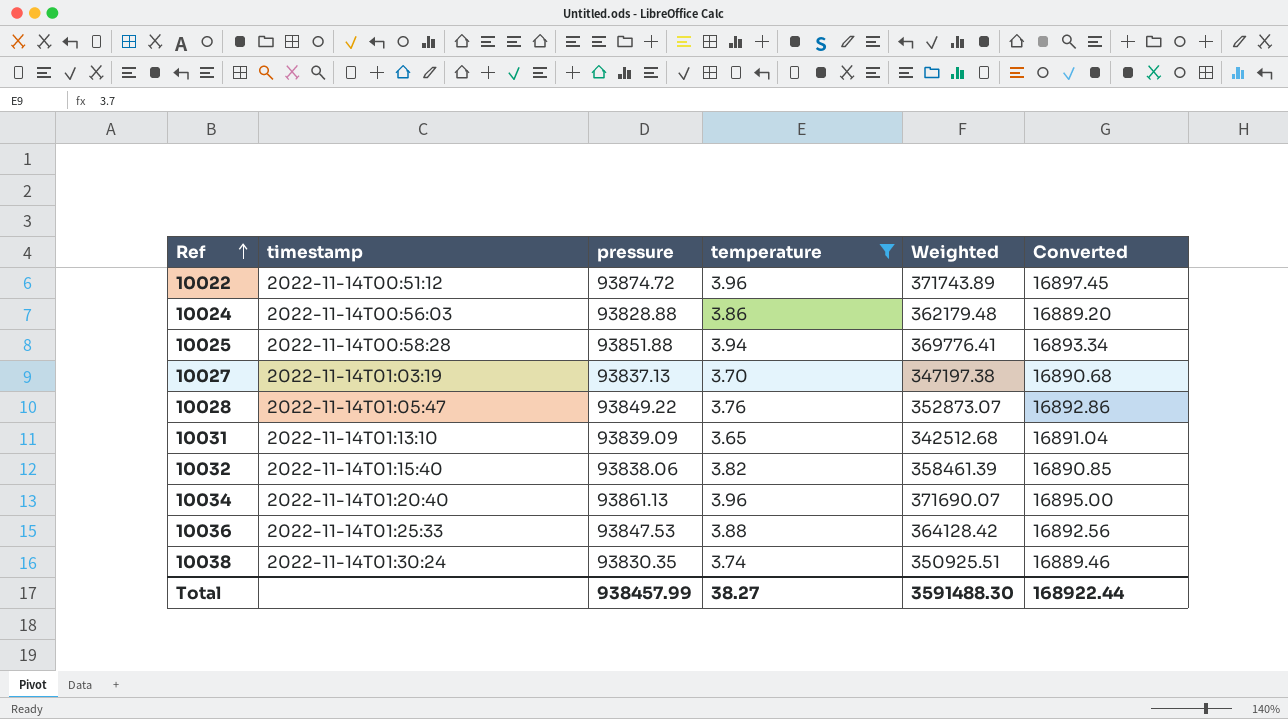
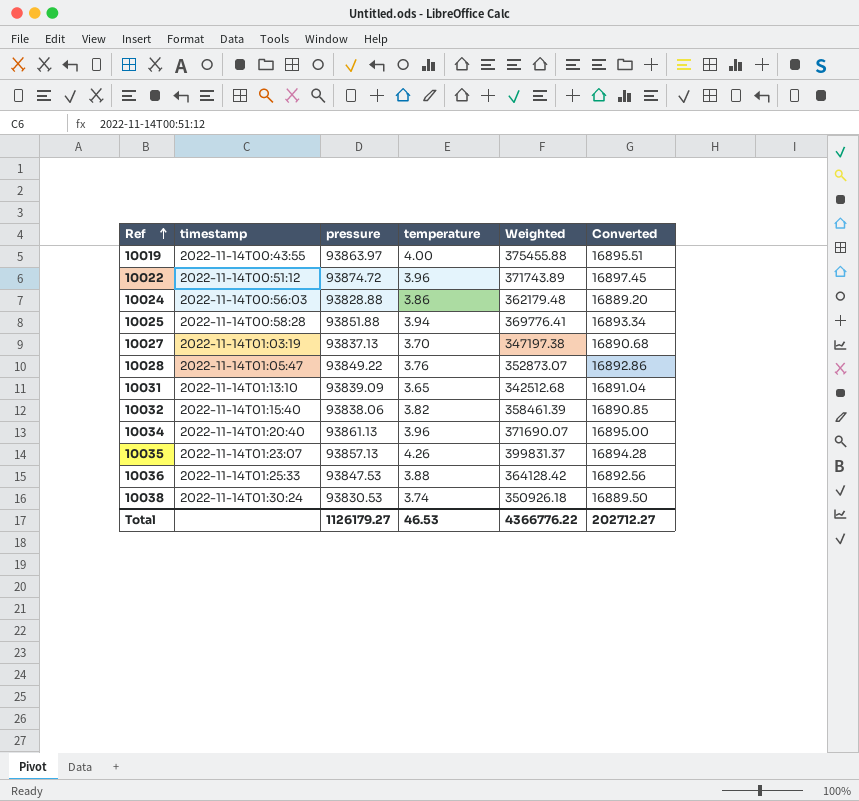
filter: temperature <= 3.96 -> none
10038 | pressure: 93830.35 -> 93830.53
10038 | Weighted: 350925.51 -> 350926.18
10038 | Converted: 16889.46 -> 16889.50
Total | pressure: 938457.99 -> 1126179.27
Total | temperature: 38.27 -> 46.53
Total | Weighted: 3591488.30 -> 4366776.22
Total | Converted: 168922.44 -> 202712.27

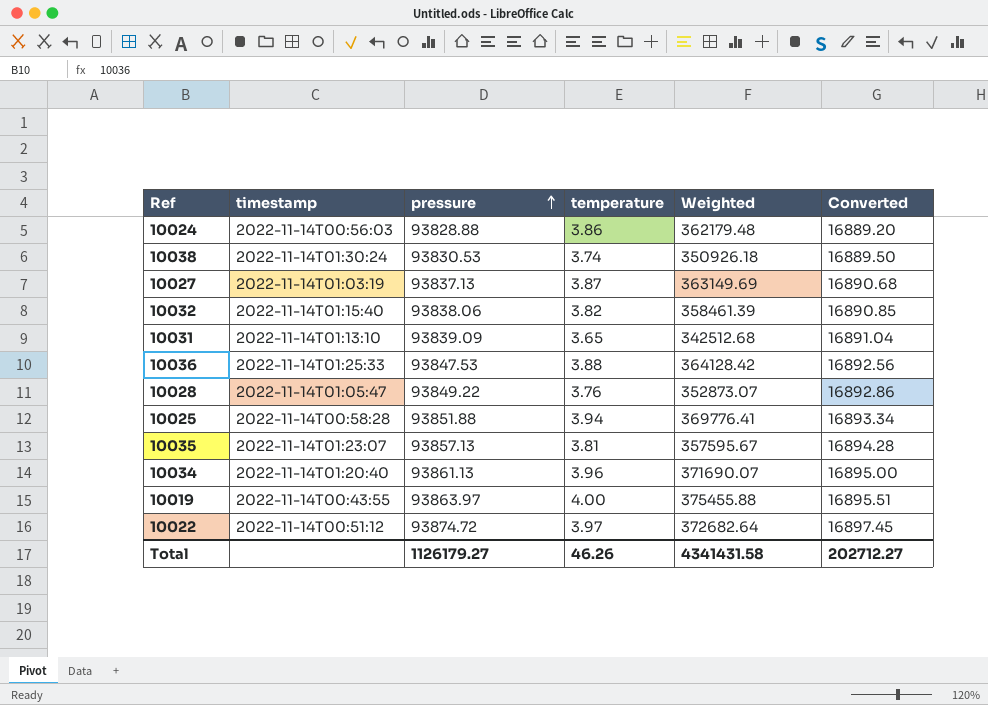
row order: Ref ascending -> pressure ascending
10027 | temperature: 3.70 -> 3.87
10027 | Weighted: 347197.38 -> 363149.69
10035 | temperature: 4.26 -> 3.81
10035 | Weighted: 399831.37 -> 357595.67
10022 | temperature: 3.96 -> 3.97
10022 | Weighted: 371743.89 -> 372682.64
Total | temperature: 46.53 -> 46.26
Total | Weighted: 4366776.22 -> 4341431.58

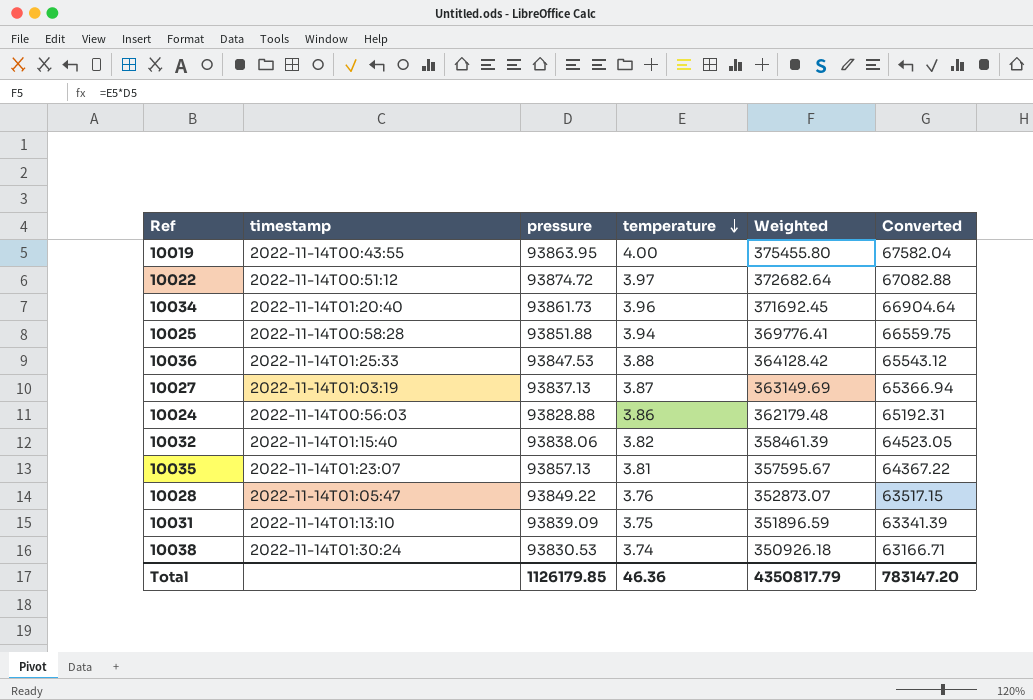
row order: pressure ascending -> temperature descending
column Converted | formula: [pressure] * 0.18 -> [Weighted] * 0.18
10019 | pressure: 93863.97 -> 93863.95
10019 | Weighted: 375455.88 -> 375455.80
10034 | pressure: 93861.13 -> 93861.73
10034 | Weighted: 371690.07 -> 371692.45
10031 | temperature: 3.65 -> 3.75
10031 | Weighted: 342512.68 -> 351896.59
Total | pressure: 1126179.27 -> 1126179.85
Total | temperature: 46.26 -> 46.36
Total | Weighted: 4341431.58 -> 4350817.79
Total | Converted: 202712.27 -> 783147.20

